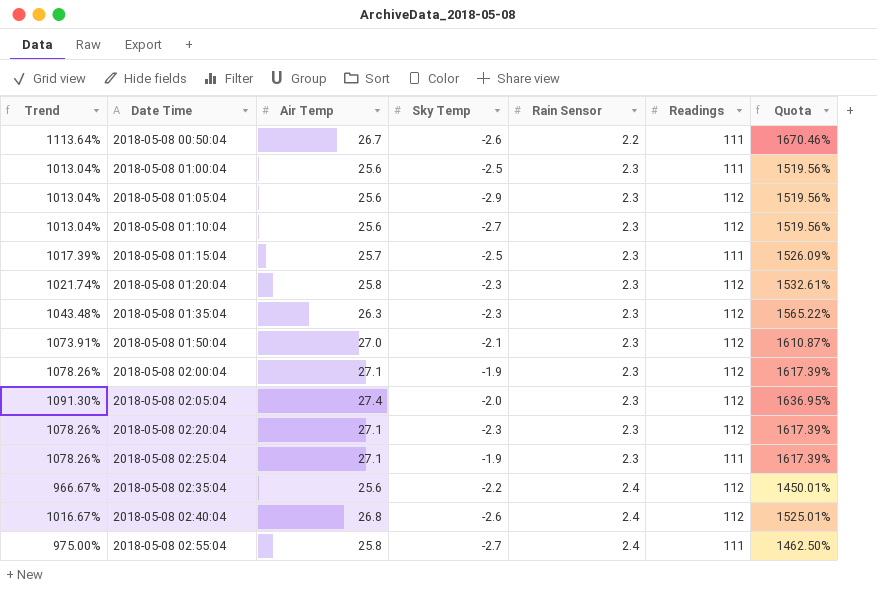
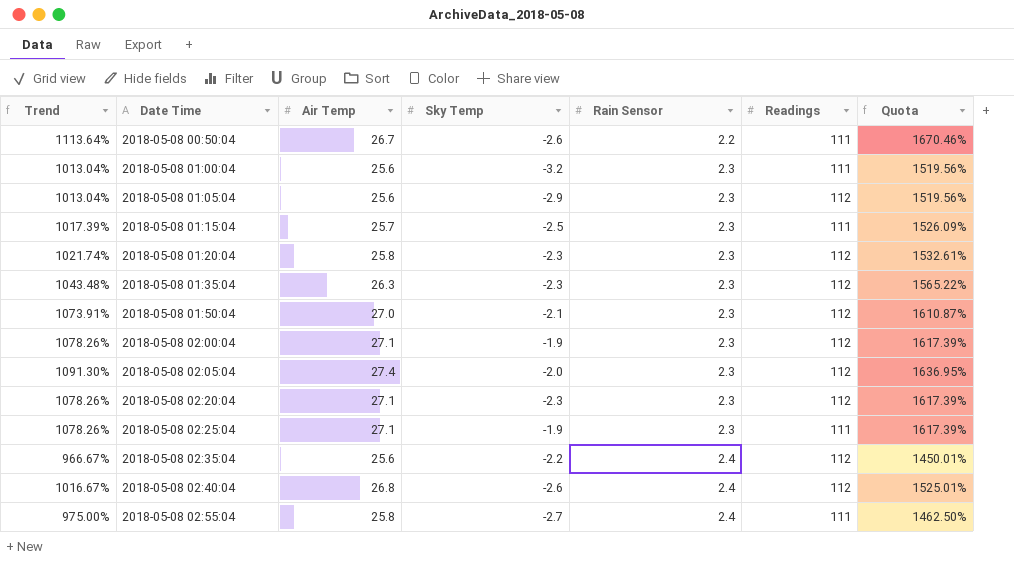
row 2018-05-08 01:10:04: 1013.04% | 25.6 | -2.7 | 2.3 | 112 | 1519.56% -> none
2018-05-08 01:00:04 | Sky Temp: -2.5 -> -3.2

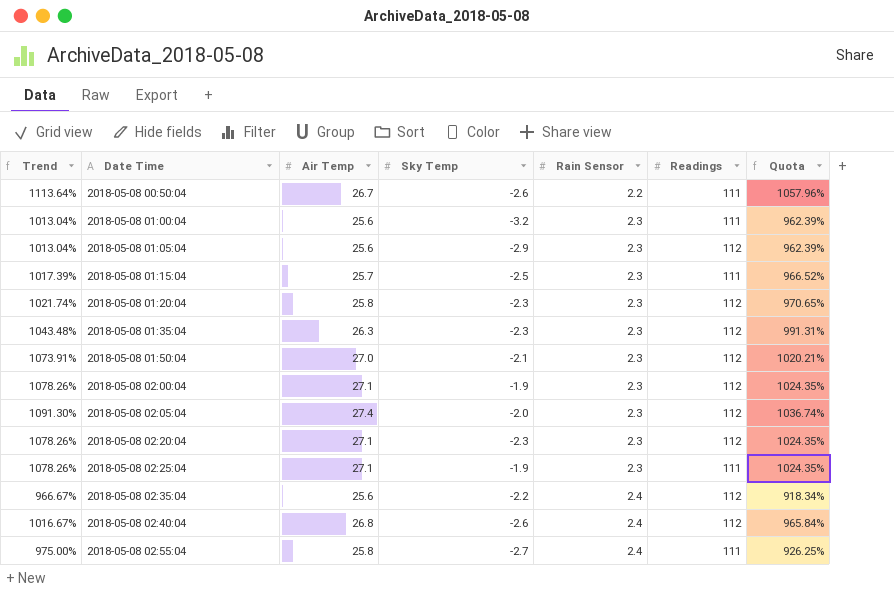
column Quota | formula: [Trend] * 1.5 -> [Trend] * 0.95

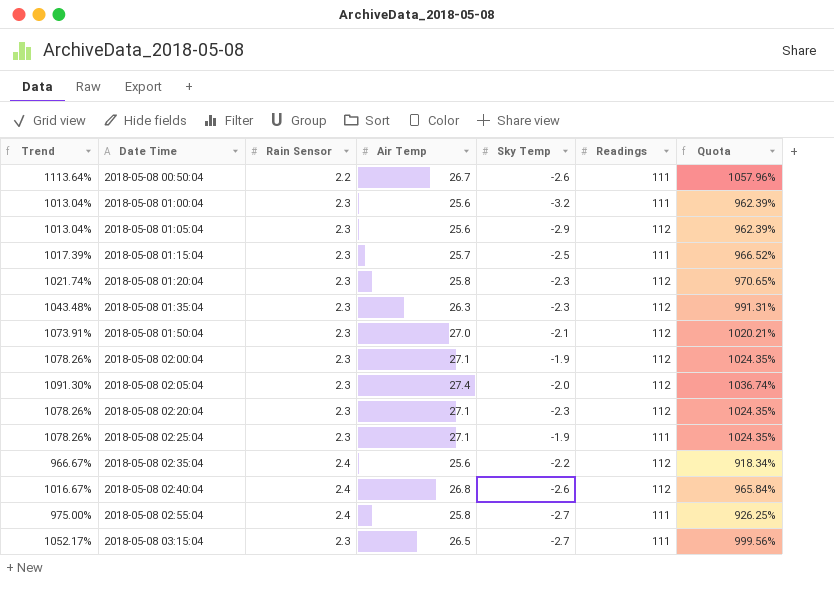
column Rain Sensor | position: 5 -> 3
row 2018-05-08 03:15:04: none -> 1052.17% | 2.3 | 26.5 | -2.7 | 111 | 999.56%

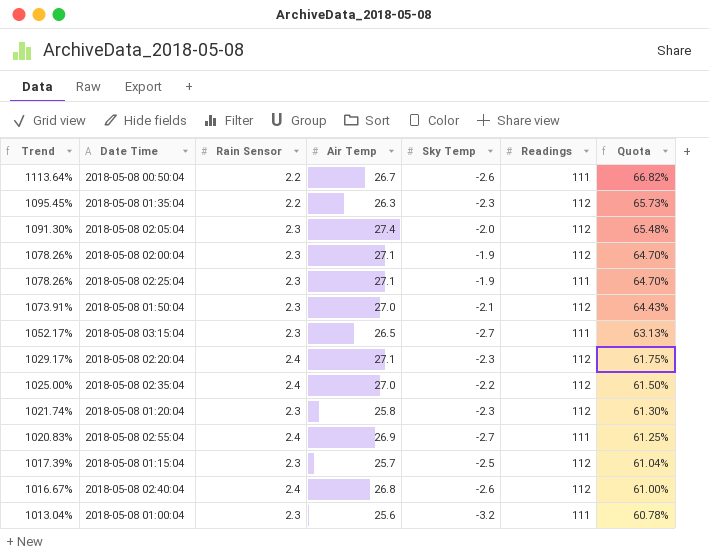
row order: Date Time ascending -> Trend descending
column Quota | formula: [Trend] * 0.95 -> [Trend] * 0.06
row 2018-05-08 01:05:04: 1013.04% | 2.3 | 25.6 | -2.9 | 112 | 962.39% -> none
2018-05-08 01:35:04 | Trend: 1043.48% -> 1095.45%
2018-05-08 01:35:04 | Rain Sensor: 2.3 -> 2.2
2018-05-08 02:20:04 | Trend: 1078.26% -> 1029.17%
2018-05-08 02:20:04 | Rain Sensor: 2.3 -> 2.4
2018-05-08 02:35:04 | Trend: 966.67% -> 1025.00%
2018-05-08 02:35:04 | Air Temp: 25.6 -> 27.0
2018-05-08 02:55:04 | Trend: 975.00% -> 1020.83%
2018-05-08 02:55:04 | Air Temp: 25.8 -> 26.9
2018-05-08 01:15:04 | Readings: 111 -> 112

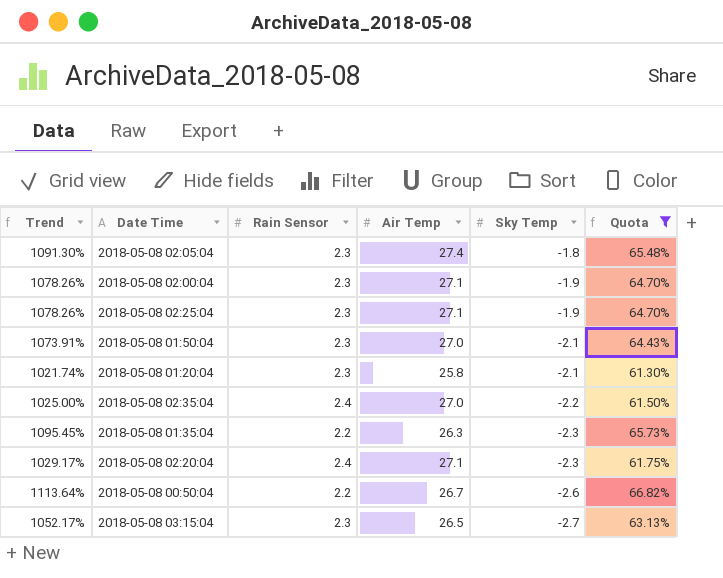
filter: none -> Quota >= 61.30%
row order: Trend descending -> Sky Temp descending
column Readings | position: 6 -> none
2018-05-08 02:05:04 | Sky Temp: -2.0 -> -1.8
2018-05-08 01:20:04 | Sky Temp: -2.3 -> -2.1

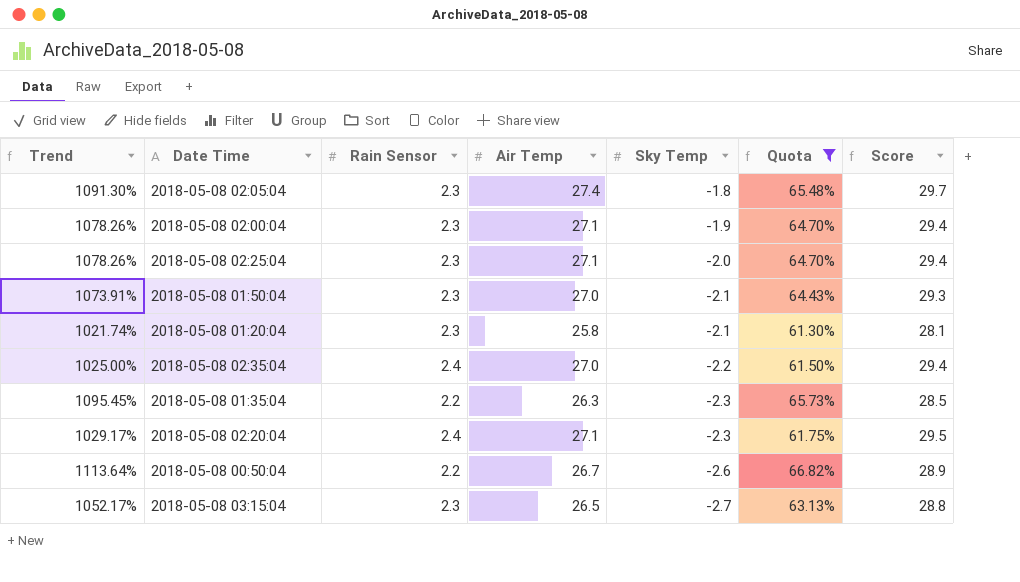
column Score | formula: none -> [Rain Sensor] + [Air Temp]
2018-05-08 02:25:04 | Sky Temp: -1.9 -> -2.0

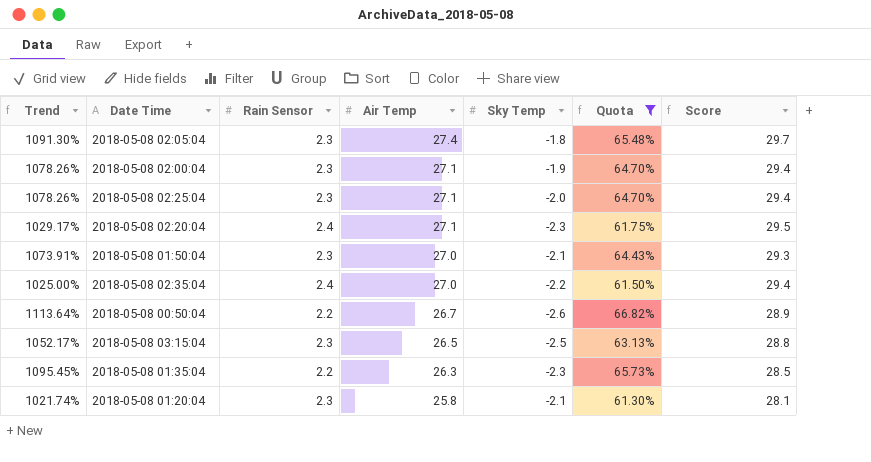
row order: Sky Temp descending -> Air Temp descending
2018-05-08 03:15:04 | Sky Temp: -2.7 -> -2.5

